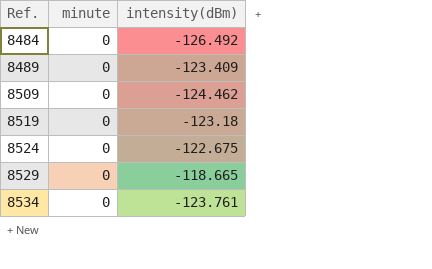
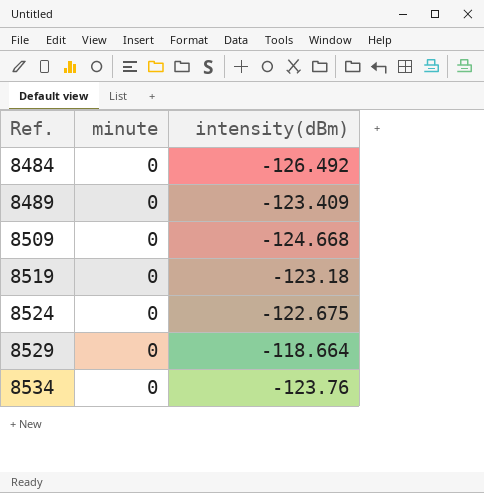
8509 | intensity(dBm): -124.462 -> -124.668
8529 | intensity(dBm): -118.665 -> -118.664
8534 | intensity(dBm): -123.761 -> -123.76

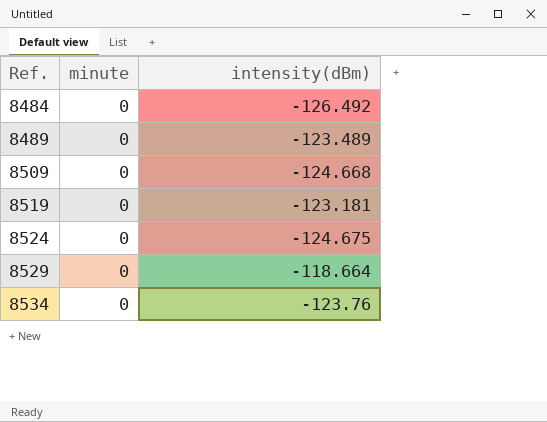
8489 | intensity(dBm): -123.409 -> -123.489
8519 | intensity(dBm): -123.18 -> -123.181
8524 | intensity(dBm): -122.675 -> -124.675

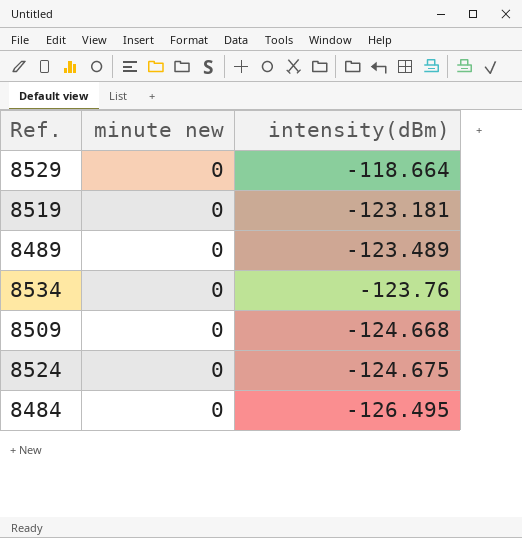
row order: Ref. ascending -> intensity(dBm) descending
column name: minute -> minute new
8484 | intensity(dBm): -126.492 -> -126.495

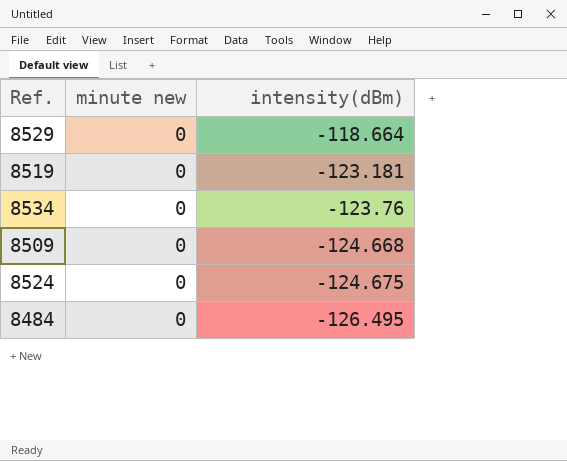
row 8489: 0 | -123.489 -> none

